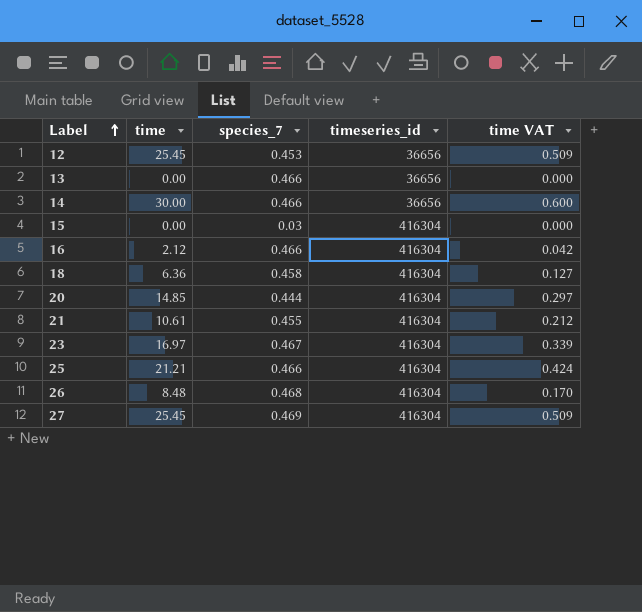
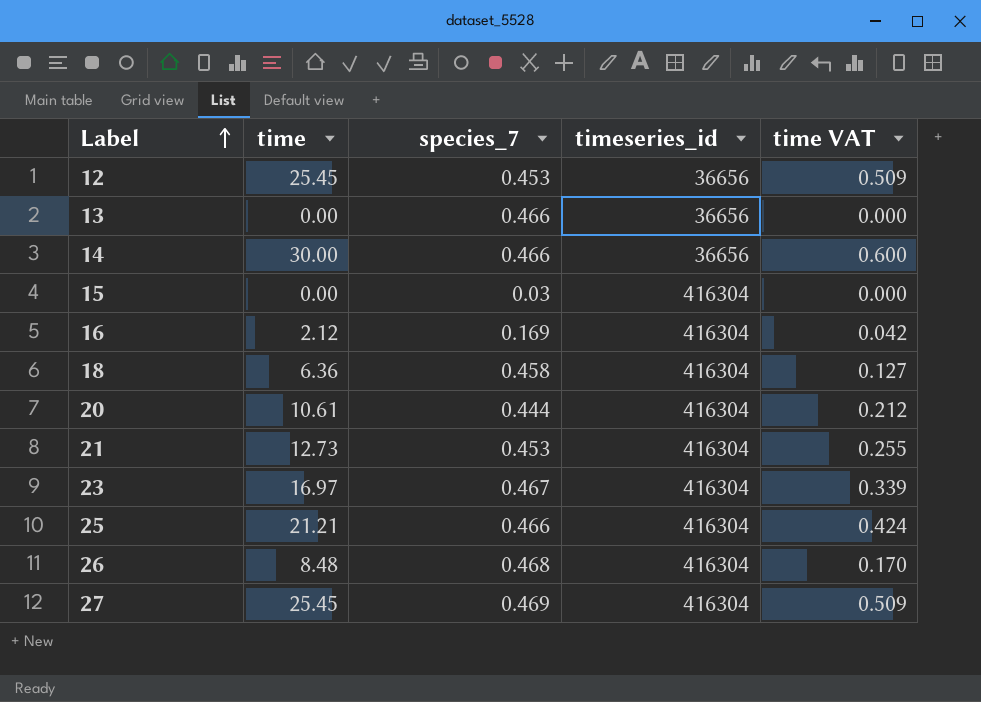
16 | species_7: 0.466 -> 0.169
20 | time: 14.85 -> 10.61
20 | time VAT: 0.297 -> 0.212
21 | time: 10.61 -> 12.73
21 | species_7: 0.455 -> 0.453
21 | time VAT: 0.212 -> 0.255

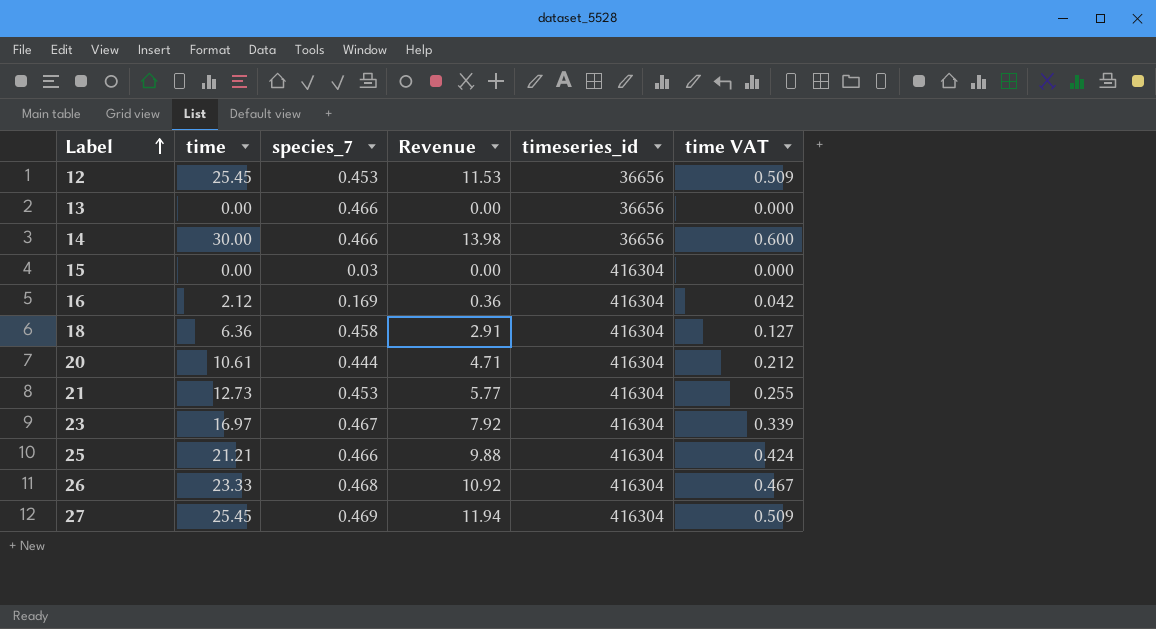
column Revenue | formula: none -> [time] * [species_7]
26 | time: 8.48 -> 23.33
26 | time VAT: 0.170 -> 0.467

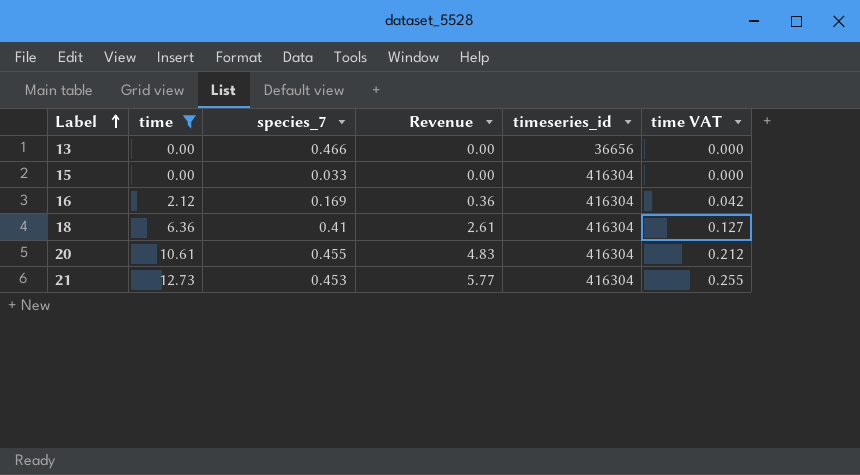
filter: none -> time <= 12.73
15 | species_7: 0.03 -> 0.033
18 | species_7: 0.458 -> 0.41
18 | Revenue: 2.91 -> 2.61
20 | species_7: 0.444 -> 0.455
20 | Revenue: 4.71 -> 4.83

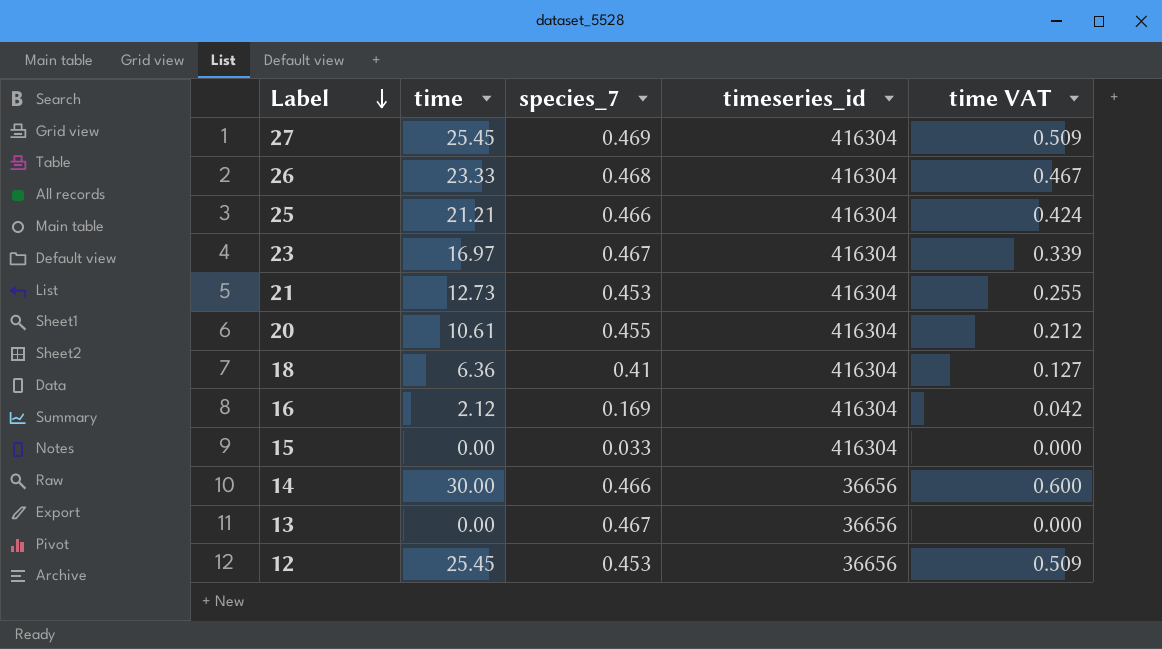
filter: time <= 12.73 -> none
row order: Label ascending -> Label descending
column Revenue | formula: [time] * [species_7] -> none
13 | species_7: 0.466 -> 0.467

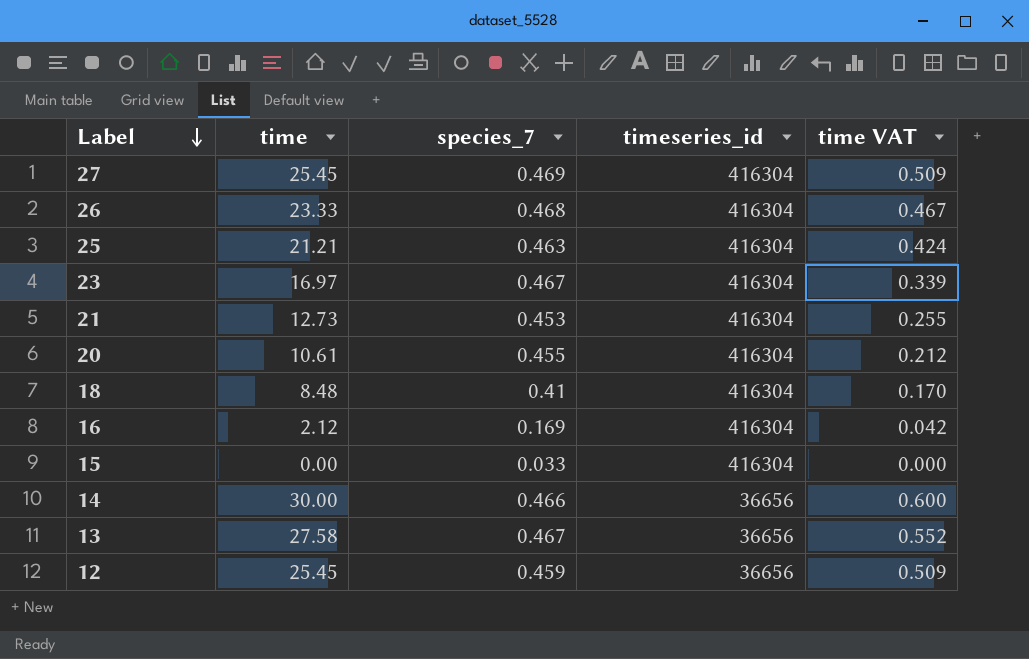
25 | species_7: 0.466 -> 0.463
18 | time: 6.36 -> 8.48
18 | time VAT: 0.127 -> 0.170
13 | time: 0.00 -> 27.58
13 | time VAT: 0.000 -> 0.552
12 | species_7: 0.453 -> 0.459

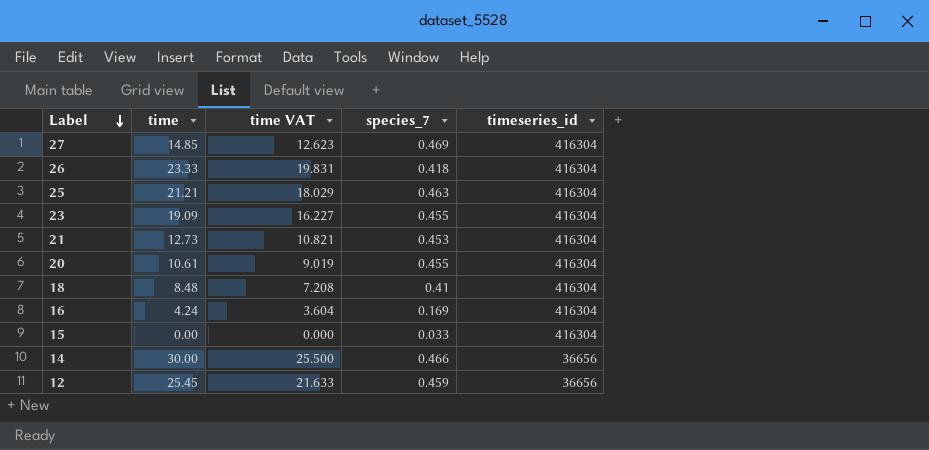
column time VAT | formula: [time] * 0.02 -> [time] * 0.85
column time VAT | position: 5 -> 3
row 13: 27.58 | 0.467 | 36656 | 0.552 -> none
27 | time: 25.45 -> 14.85
26 | species_7: 0.468 -> 0.418
23 | time: 16.97 -> 19.09
23 | species_7: 0.467 -> 0.455
16 | time: 2.12 -> 4.24

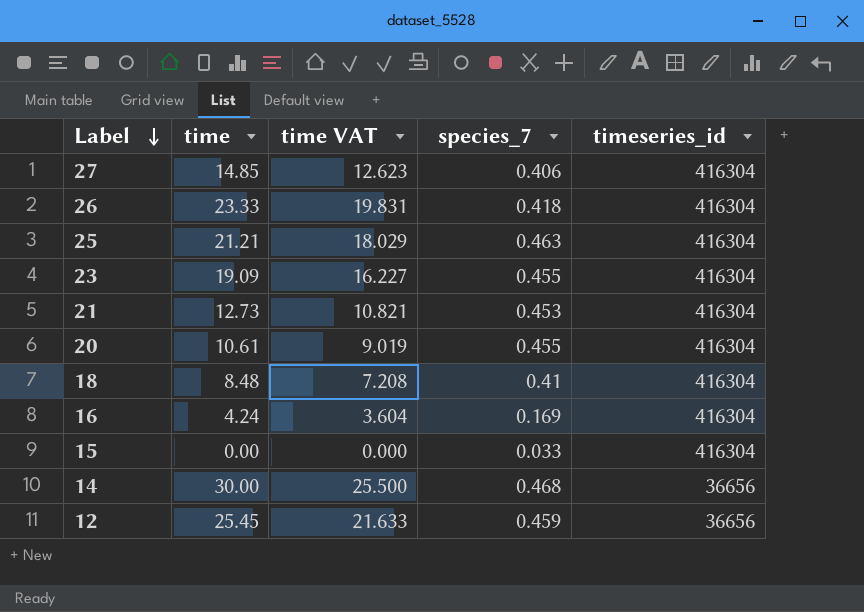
27 | species_7: 0.469 -> 0.406
14 | species_7: 0.466 -> 0.468

